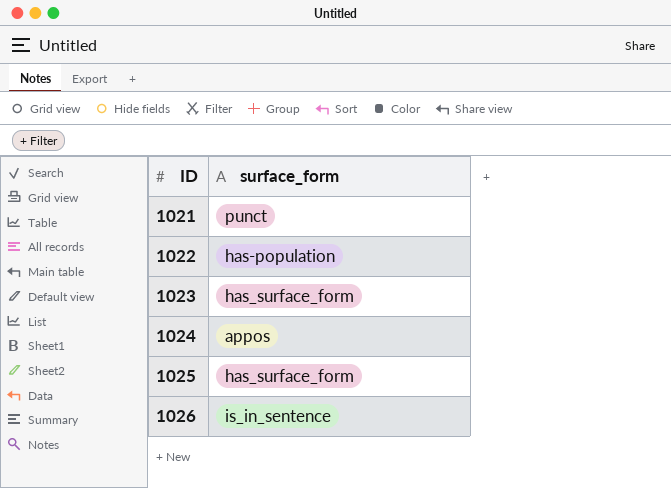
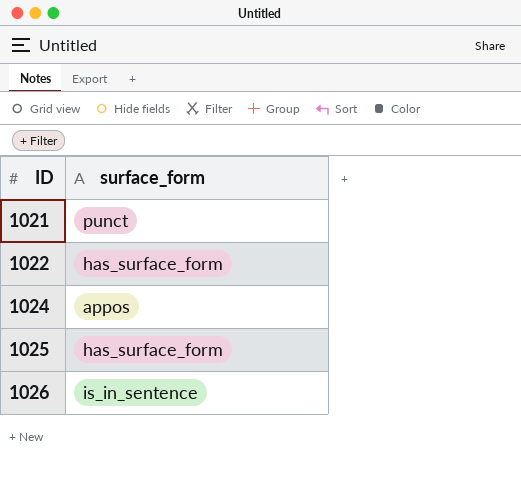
row 1023: has_surface_form -> none
1022 | surface_form: has-population -> has_surface_form

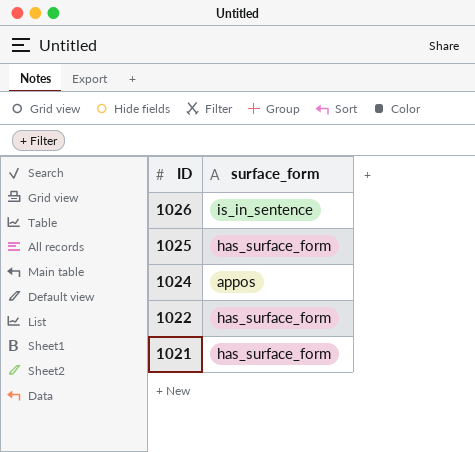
row order: ID ascending -> ID descending
1021 | surface_form: punct -> has_surface_form

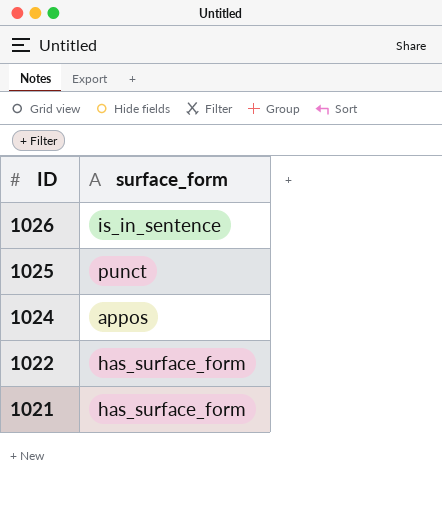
1025 | surface_form: has_surface_form -> punct

